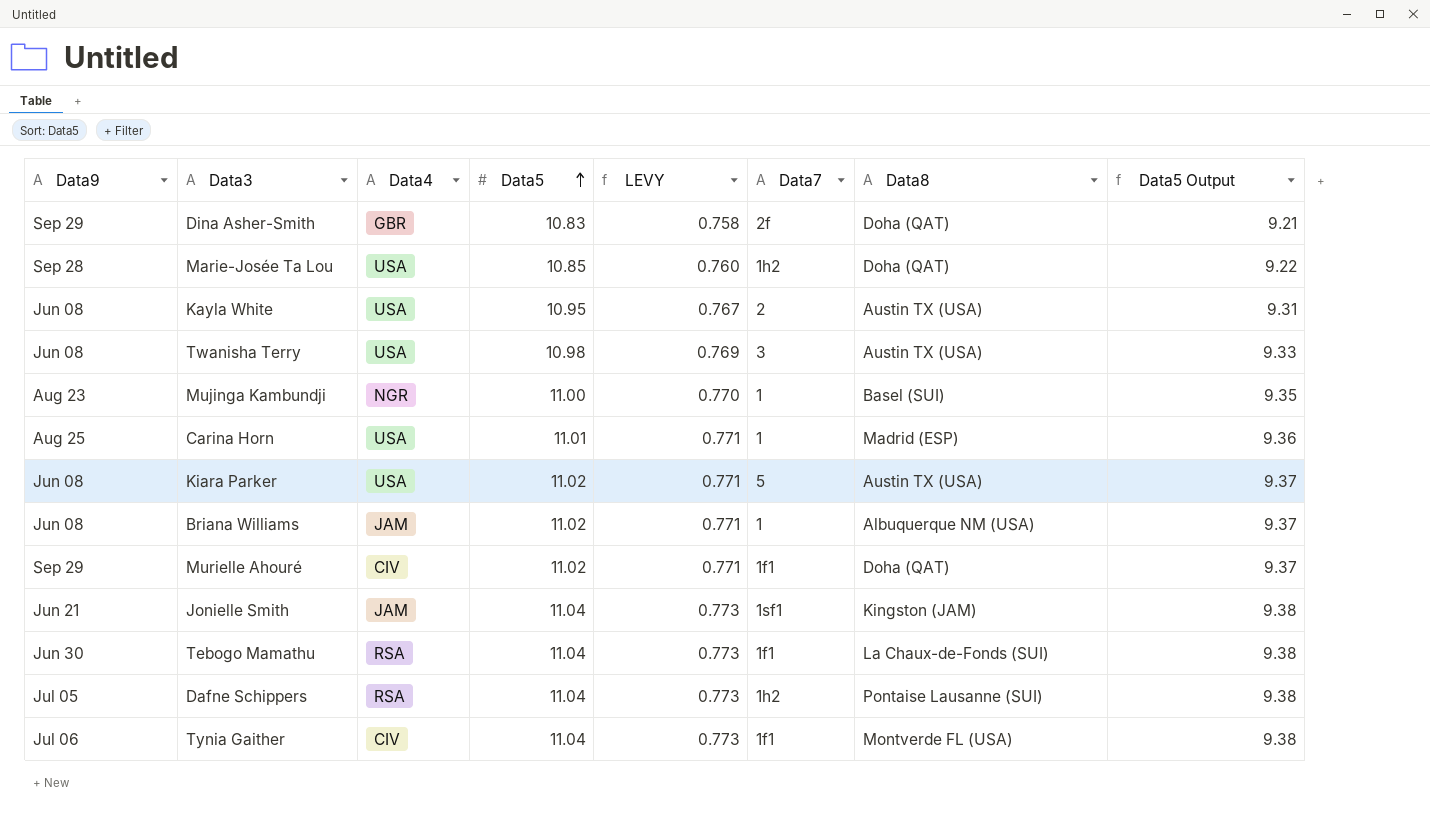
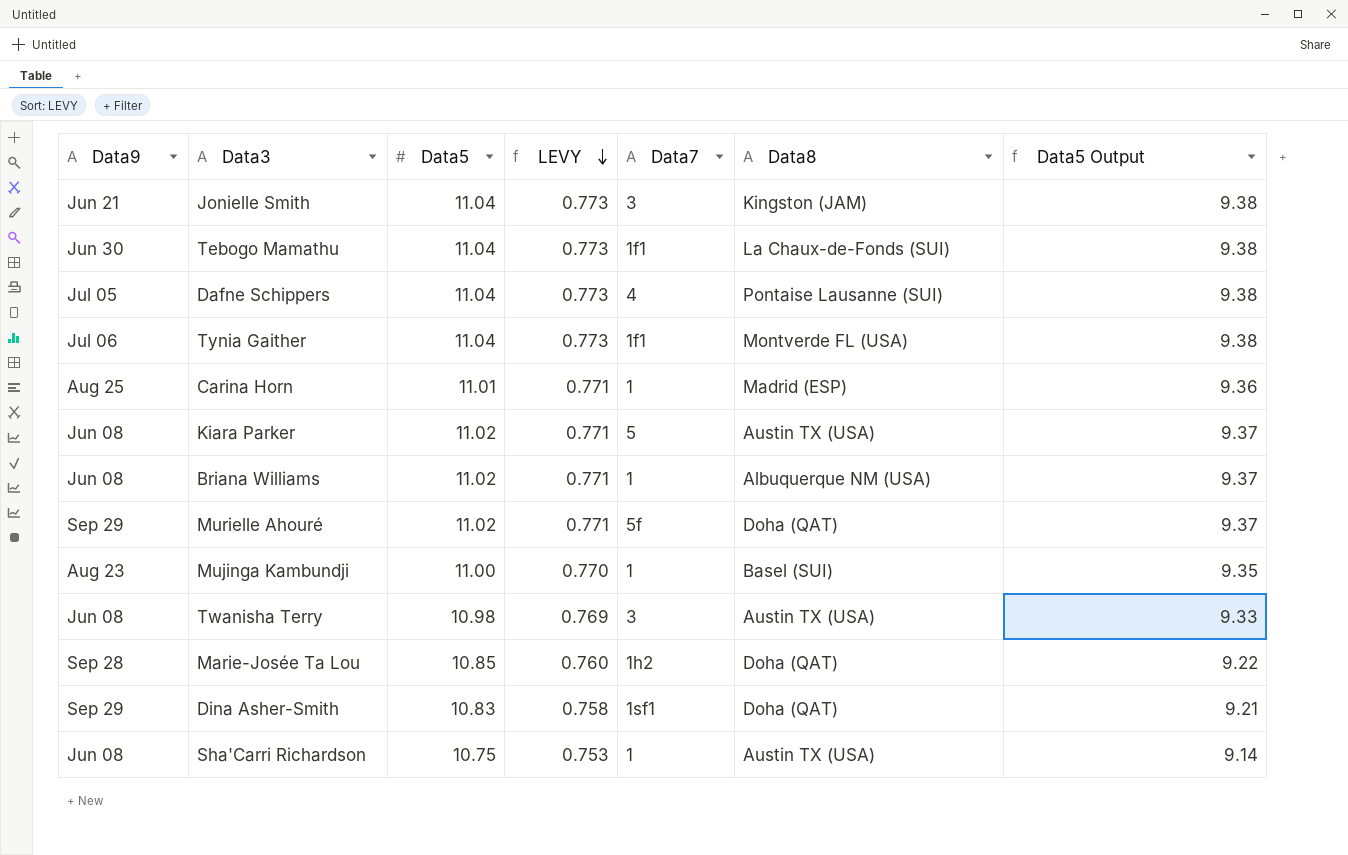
row order: Data5 ascending -> LEVY descending
column Data4 | position: 3 -> none
row Kayla White: Jun 08 | USA | 10.95 | 0.767 | 2 | Austin TX (USA) | 9.31 -> none
Jonielle Smith | Data7: 1sf1 -> 3
Dafne Schippers | Data7: 1h2 -> 4
Murielle Ahouré | Data7: 1f1 -> 5f
Dina Asher-Smith | Data7: 2f -> 1sf1
row Sha'Carri Richardson: none -> Jun 08 | 10.75 | 0.753 | 1 | Austin TX (USA) | 9.14

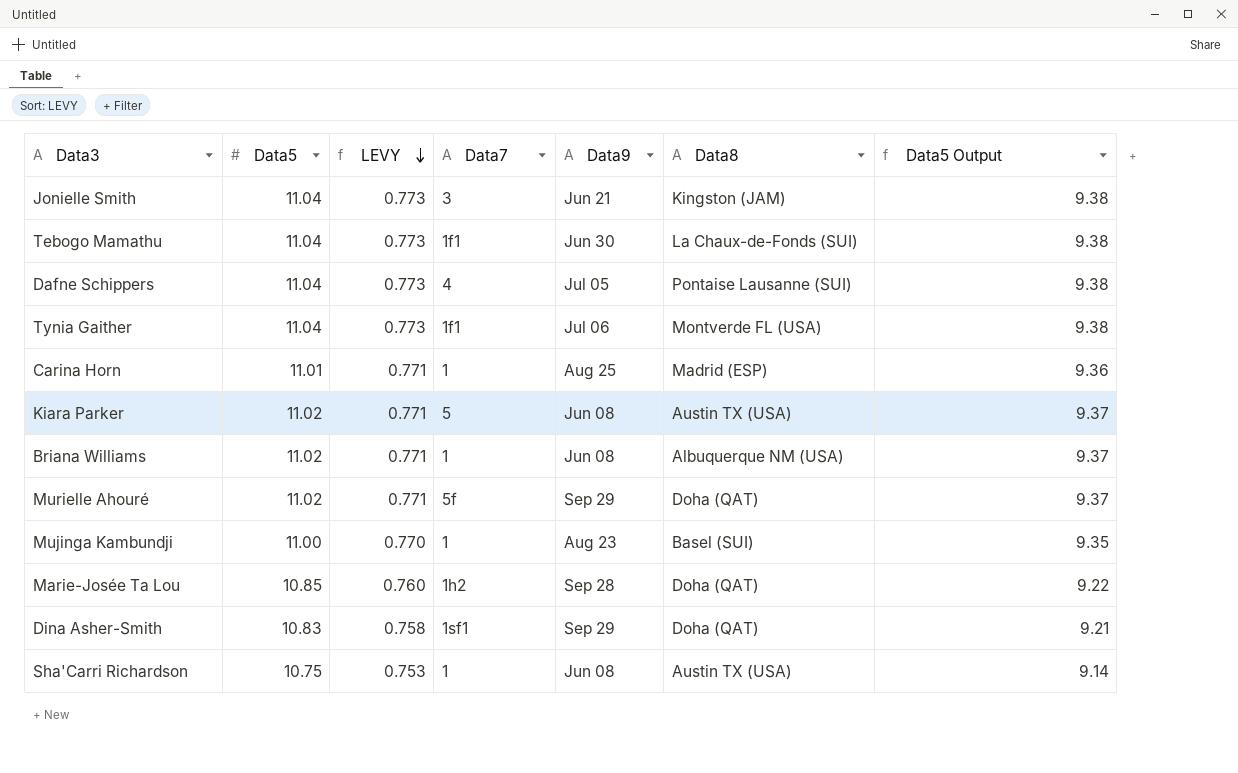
column Data9 | position: 1 -> 5
row Twanisha Terry: Jun 08 | 10.98 | 0.769 | 3 | Austin TX (USA) | 9.33 -> none

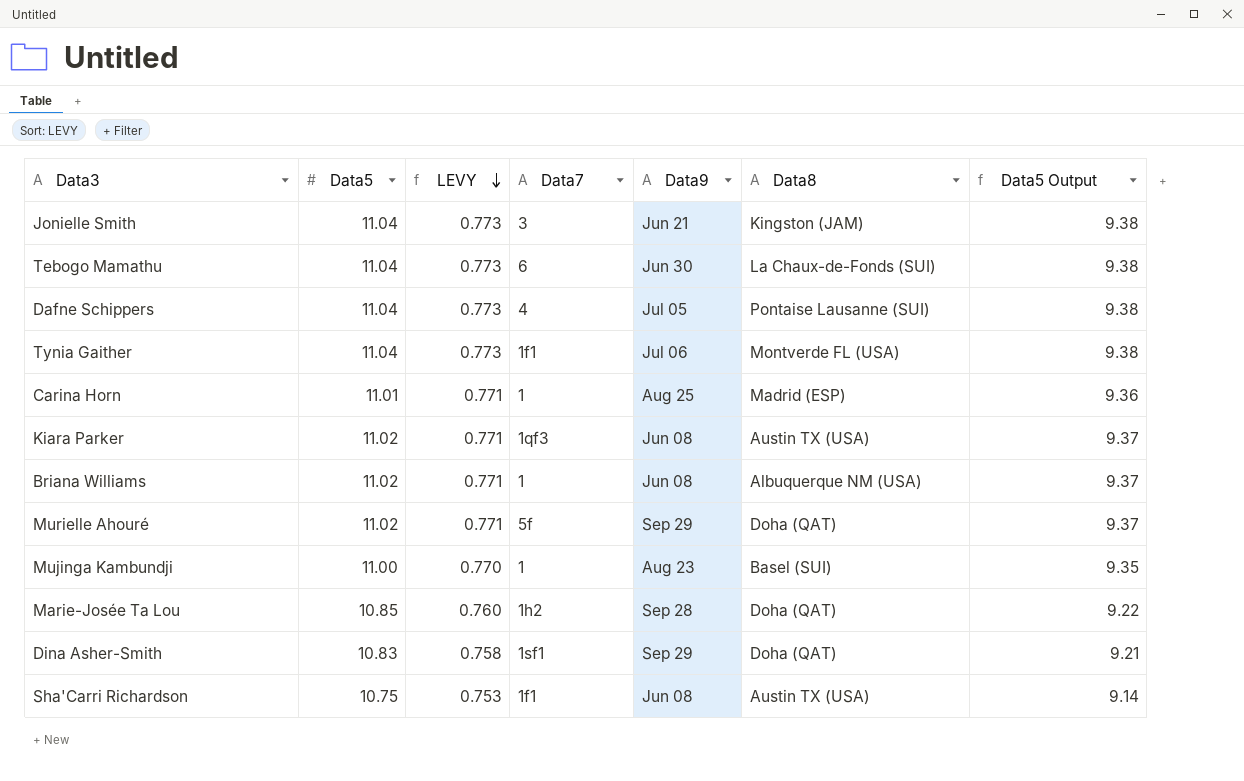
Tebogo Mamathu | Data7: 1f1 -> 6
Kiara Parker | Data7: 5 -> 1qf3
Sha'Carri Richardson | Data7: 1 -> 1f1

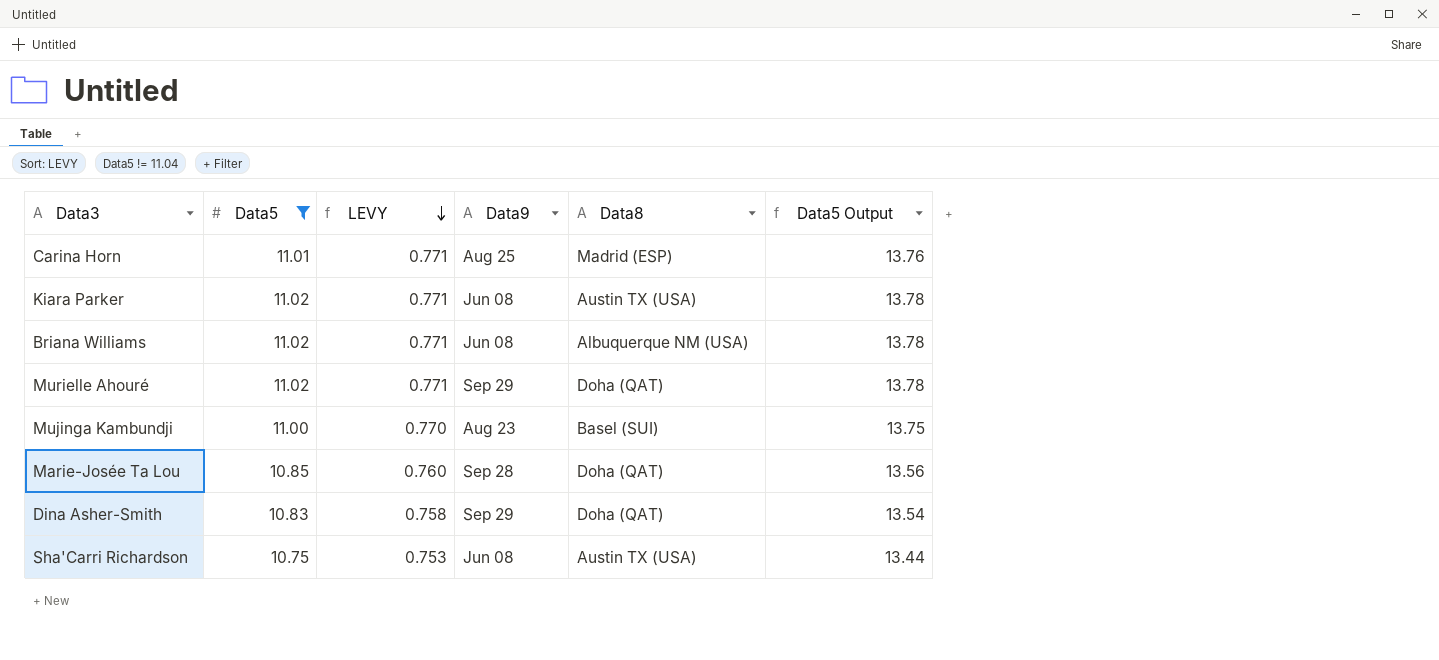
filter: none -> Data5 != 11.04
column Data7 | position: 4 -> none
column Data5 Output | formula: [Data5] * 0.85 -> [Data5] * 1.25

